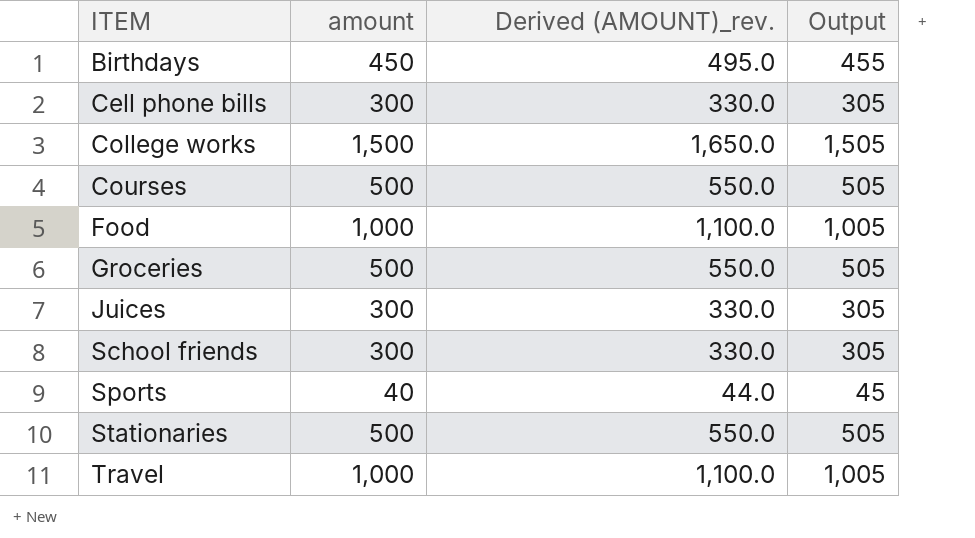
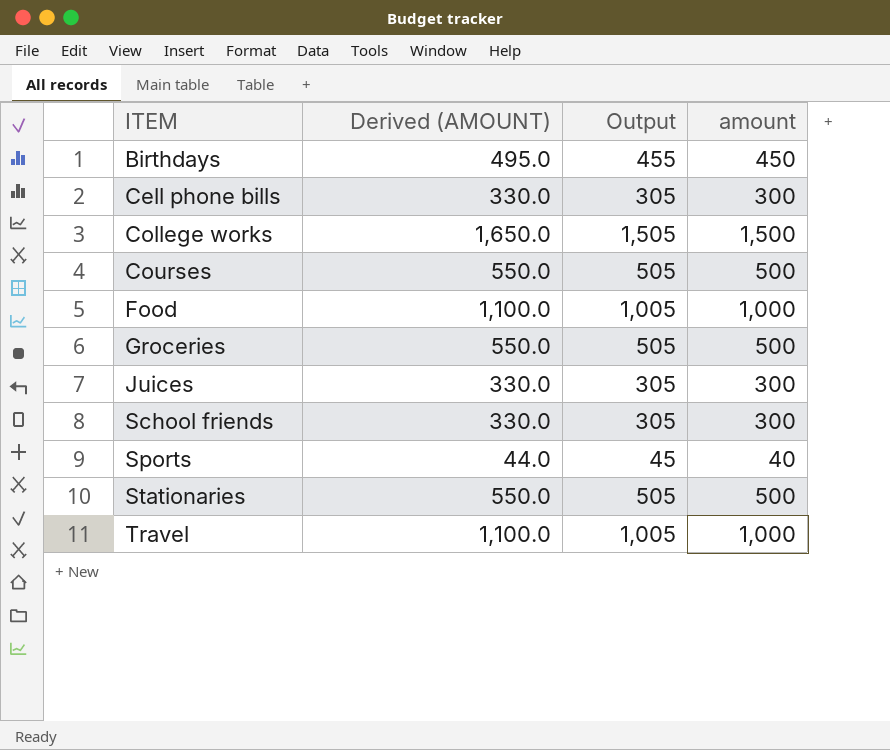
column name: Derived (AMOUNT)_rev. -> Derived (AMOUNT)
column amount | position: 2 -> 4

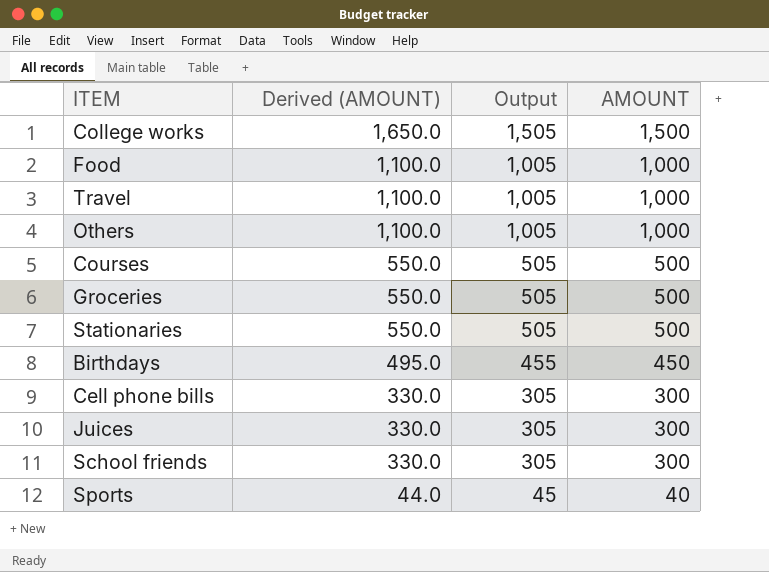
row order: ITEM ascending -> Derived (AMOUNT) descending
column name: amount -> AMOUNT
row Others: none -> 1,100.0 | 1,005 | 1,000

